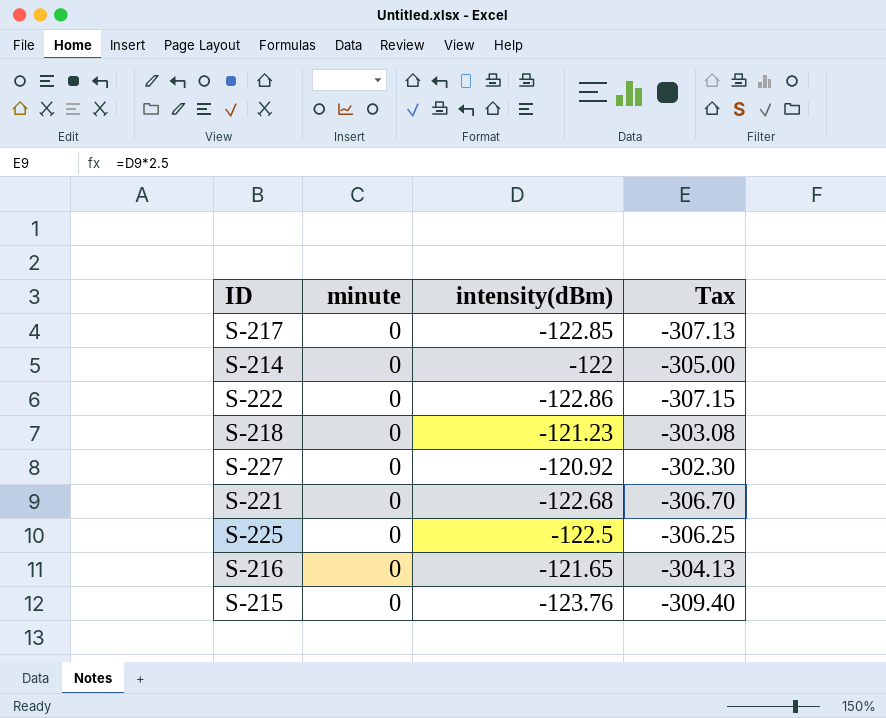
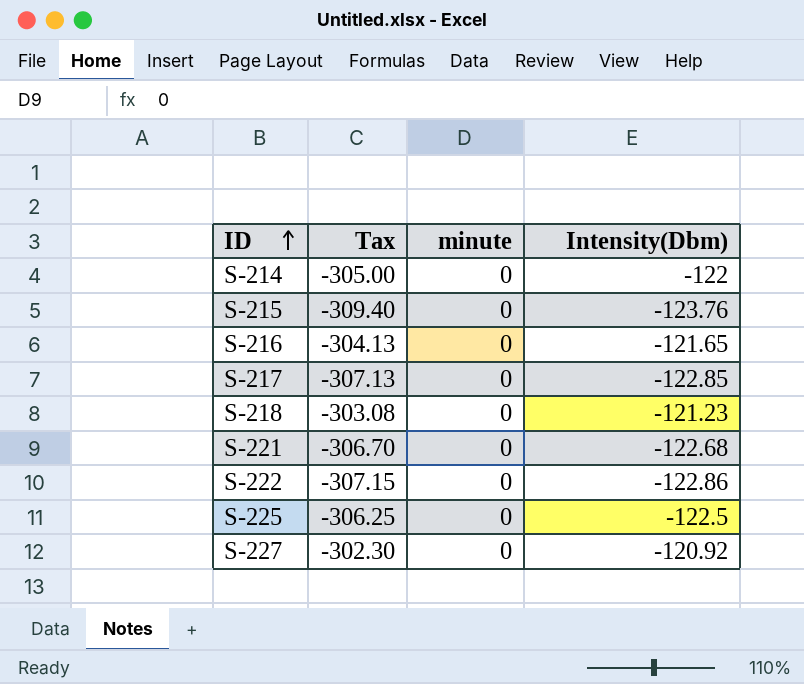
row order: none -> ID ascending
column Tax | position: 4 -> 2
column name: intensity(dBm) -> Intensity(Dbm)

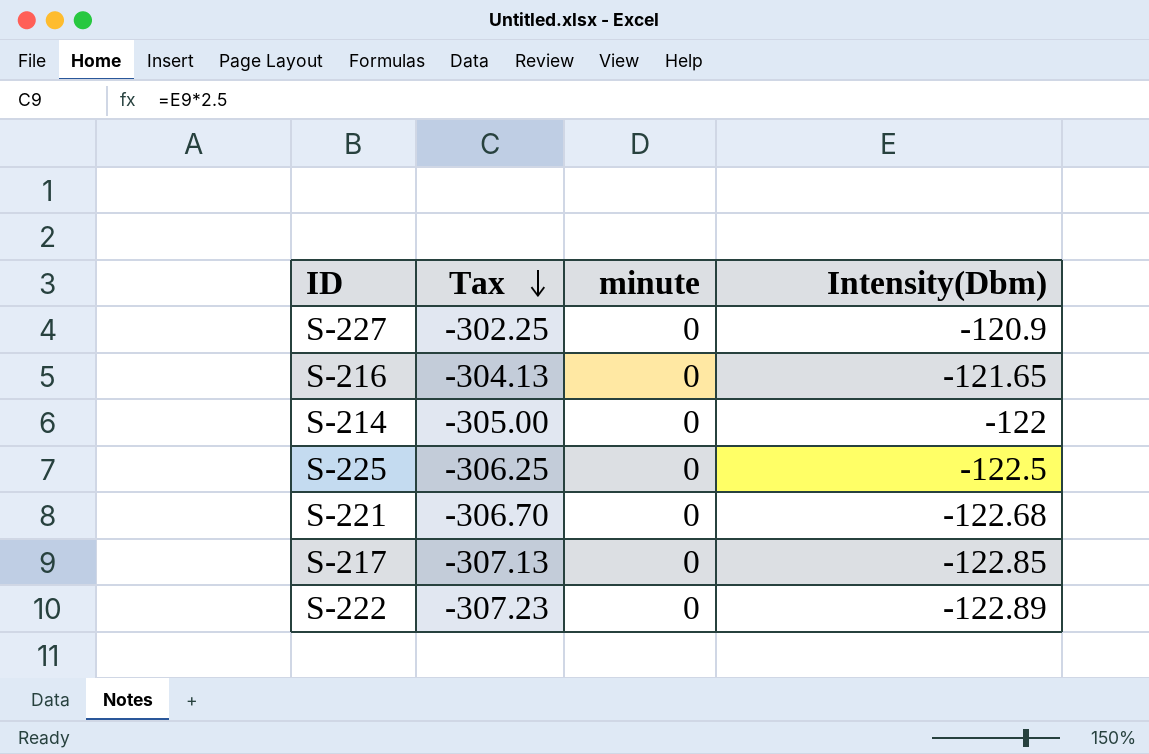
row order: ID ascending -> Tax descending
row S-215: -309.40 | 0 | -123.76 -> none
row S-218: -303.08 | 0 | -121.23 -> none
S-227 | Tax: -302.30 -> -302.25
S-227 | Intensity(Dbm): -120.92 -> -120.9
S-222 | Tax: -307.15 -> -307.23
S-222 | Intensity(Dbm): -122.86 -> -122.89

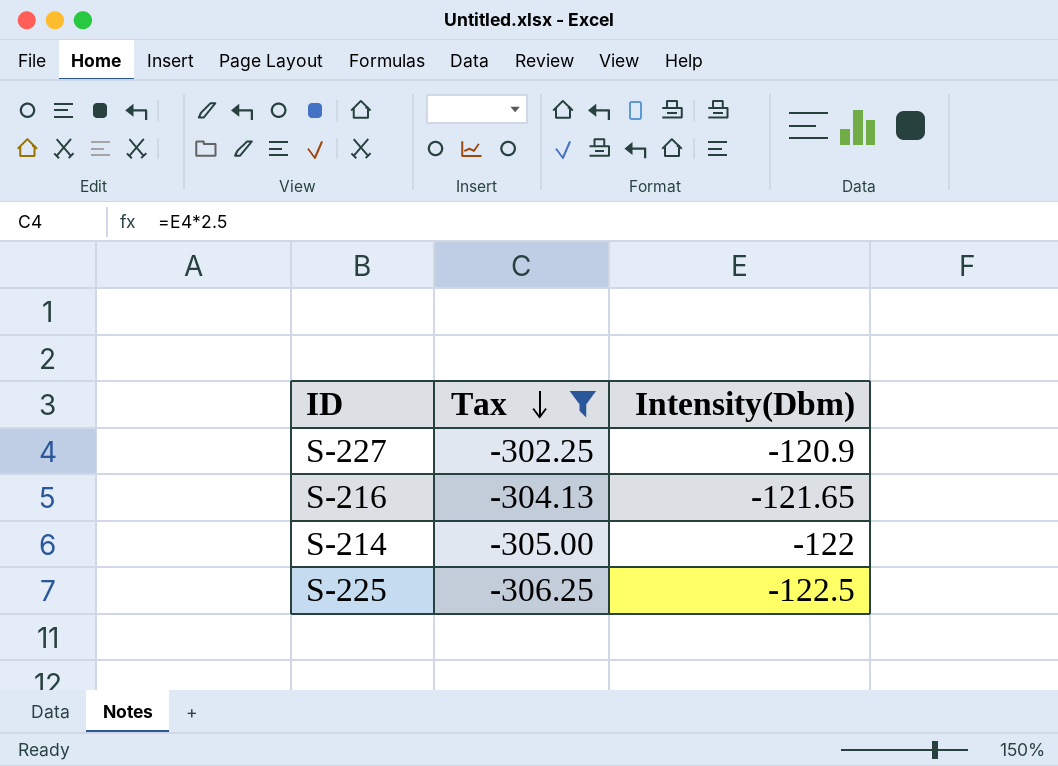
filter: none -> Tax >= -306.25
column minute | position: 3 -> none

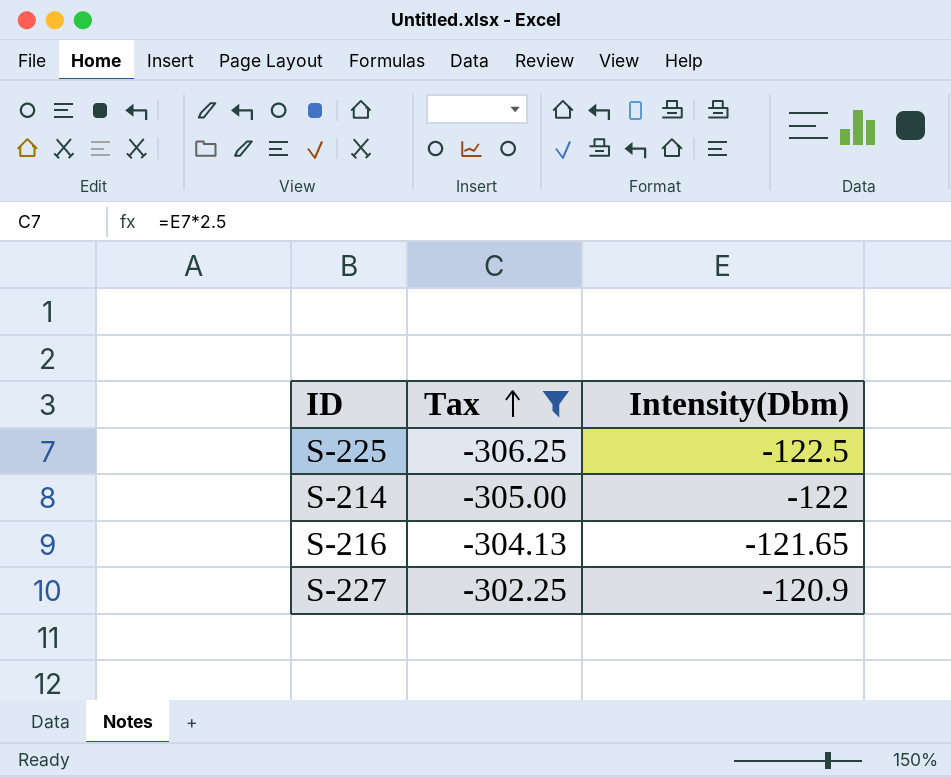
row order: Tax descending -> Tax ascending

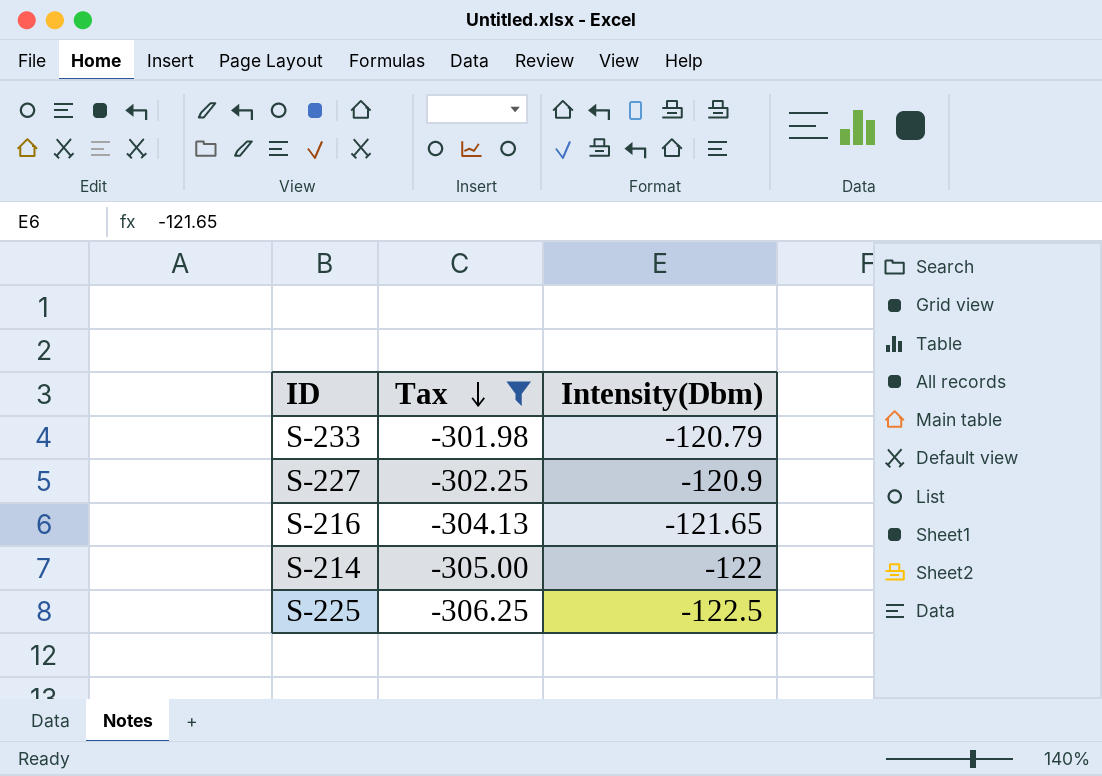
row order: Tax ascending -> Tax descending
row S-233: none -> -301.98 | -120.79

